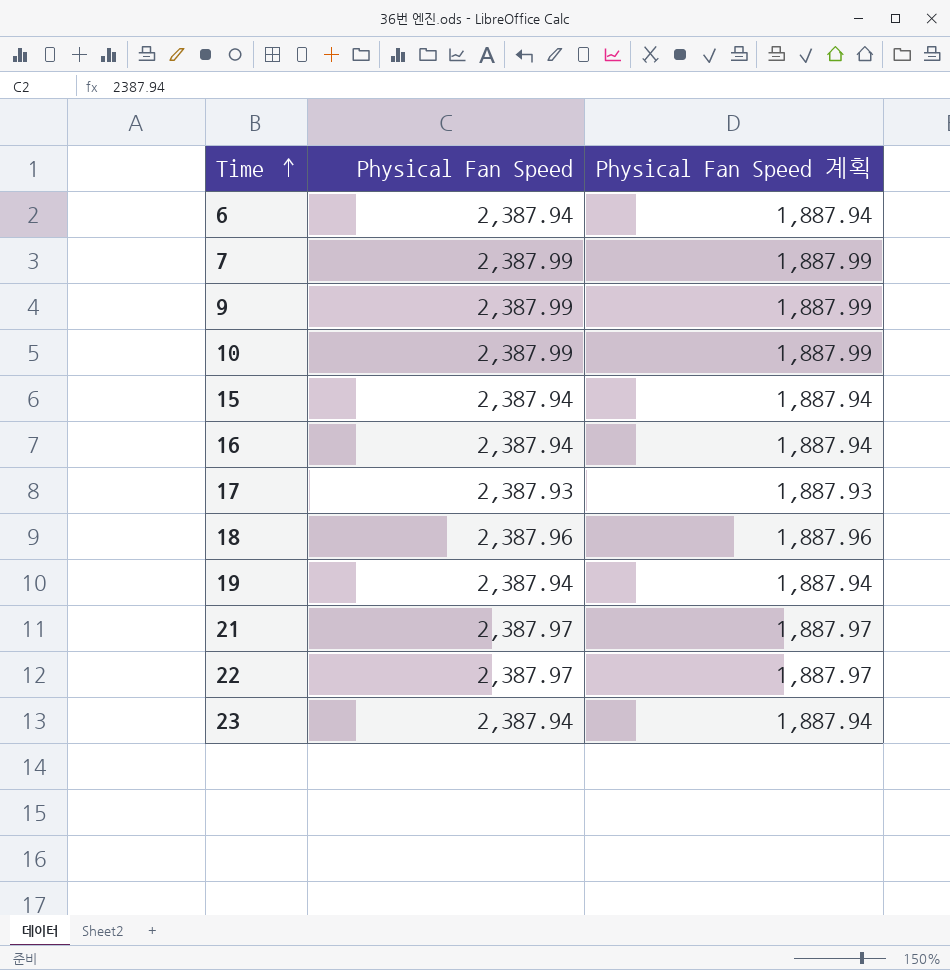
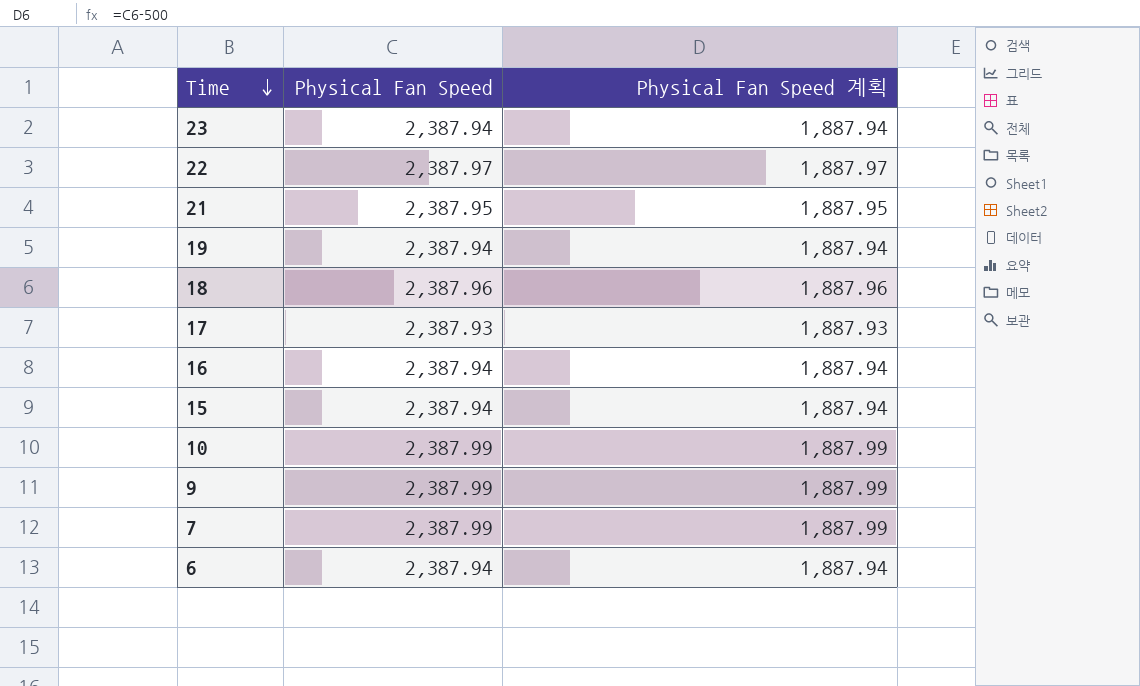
row order: Time ascending -> Time descending
21 | Physical Fan Speed: 2,387.97 -> 2,387.95
21 | Physical Fan Speed 계획: 1,887.97 -> 1,887.95

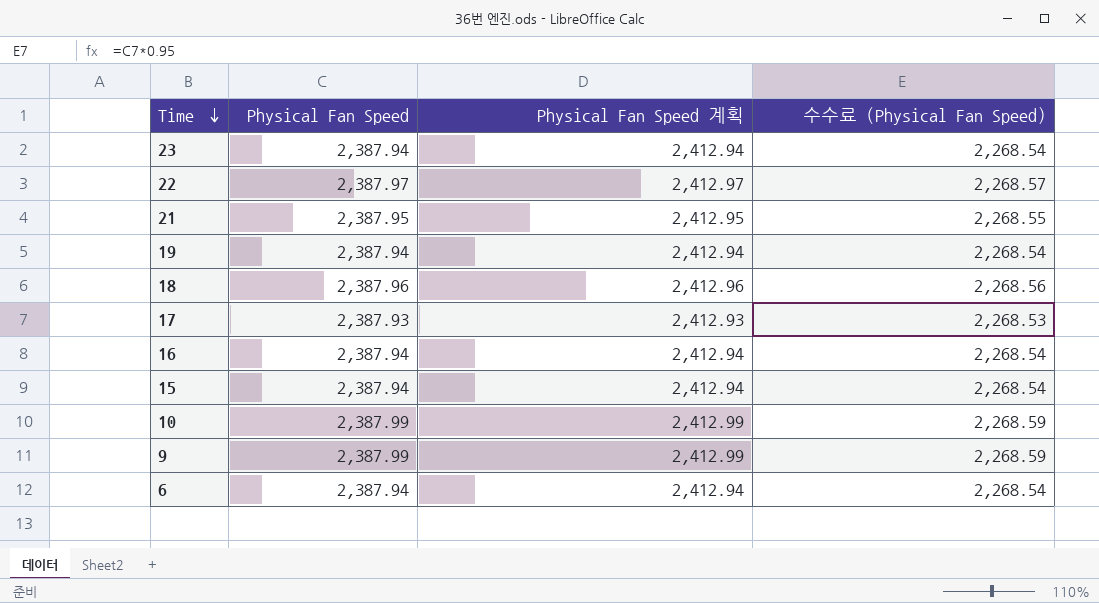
column Physical Fan Speed 계획 | formula: [Physical Fan Speed] - 500 -> [Physical Fan Speed] + 25
column 수수료 (Physical Fan Speed) | formula: none -> [Physical Fan Speed] * 0.95
row 7: 2,387.99 | 1,887.99 -> none

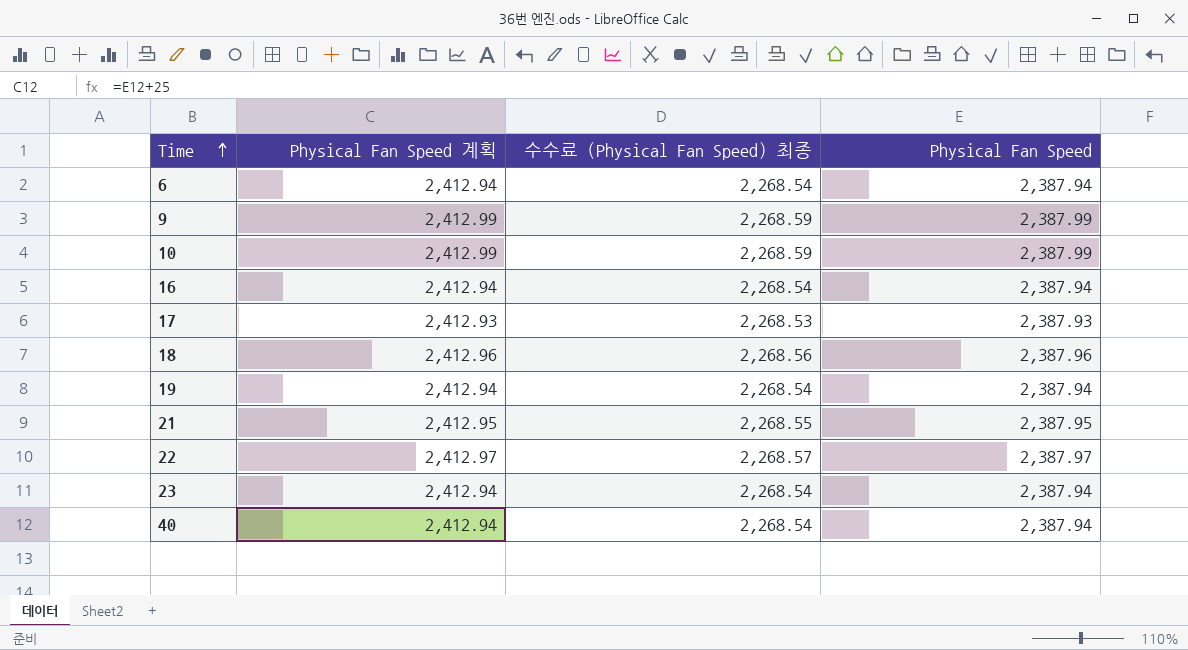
row order: Time descending -> Time ascending
column name: 수수료 (Physical Fan Speed) -> 수수료 (Physical Fan Speed) 최종
column Physical Fan Speed | position: 2 -> 4
row 15: 2,387.94 | 2,412.94 | 2,268.54 -> none
row 40: none -> 2,412.94 | 2,268.54 | 2,387.94

